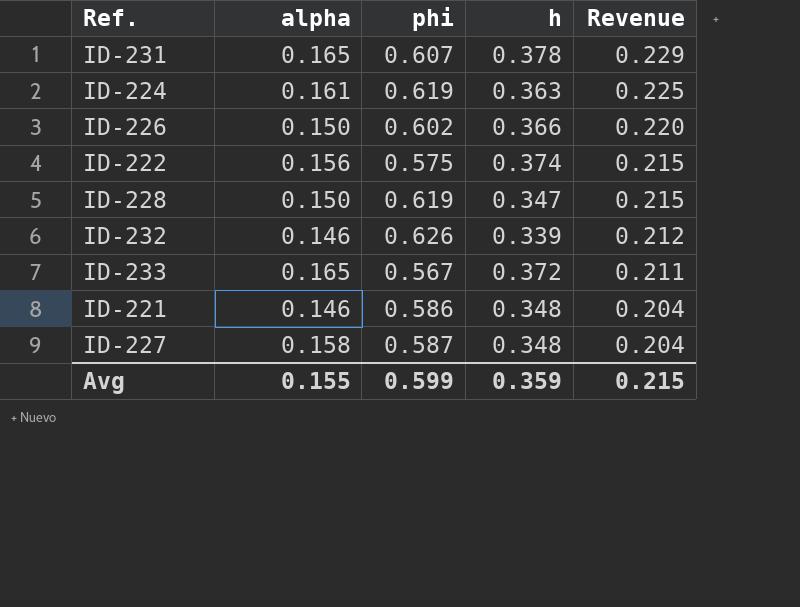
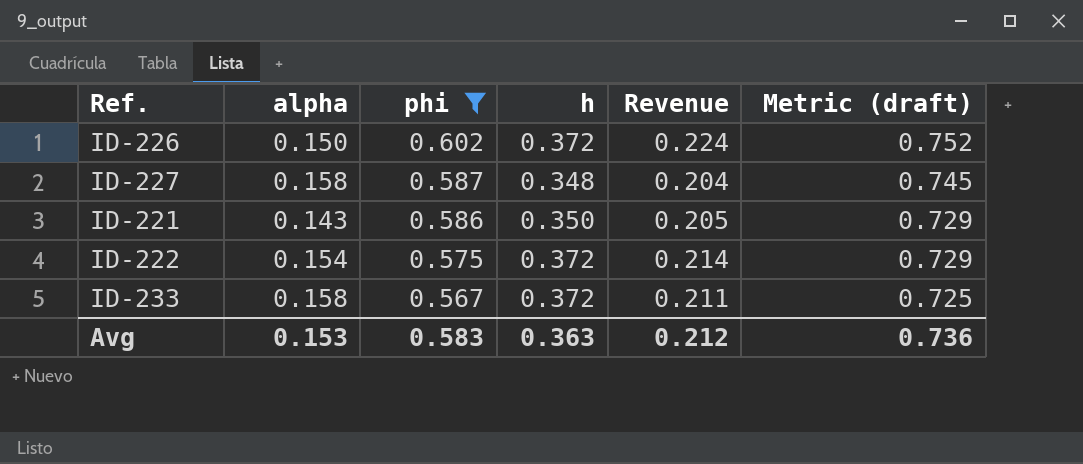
filter: none -> phi <= 0.602
row order: Revenue descending -> phi descending
column Metric (draft) | formula: none -> [alpha] + [phi]
ID-226 | h: 0.366 -> 0.372
ID-226 | Revenue: 0.220 -> 0.224
ID-221 | alpha: 0.146 -> 0.143
ID-221 | h: 0.348 -> 0.350
ID-221 | Revenue: 0.204 -> 0.205
ID-222 | alpha: 0.156 -> 0.154
ID-222 | h: 0.374 -> 0.372
ID-222 | Revenue: 0.215 -> 0.214
ID-233 | alpha: 0.165 -> 0.158
Avg | alpha: 0.155 -> 0.153
Avg | phi: 0.599 -> 0.583
Avg | h: 0.359 -> 0.363
Avg | Revenue: 0.215 -> 0.212

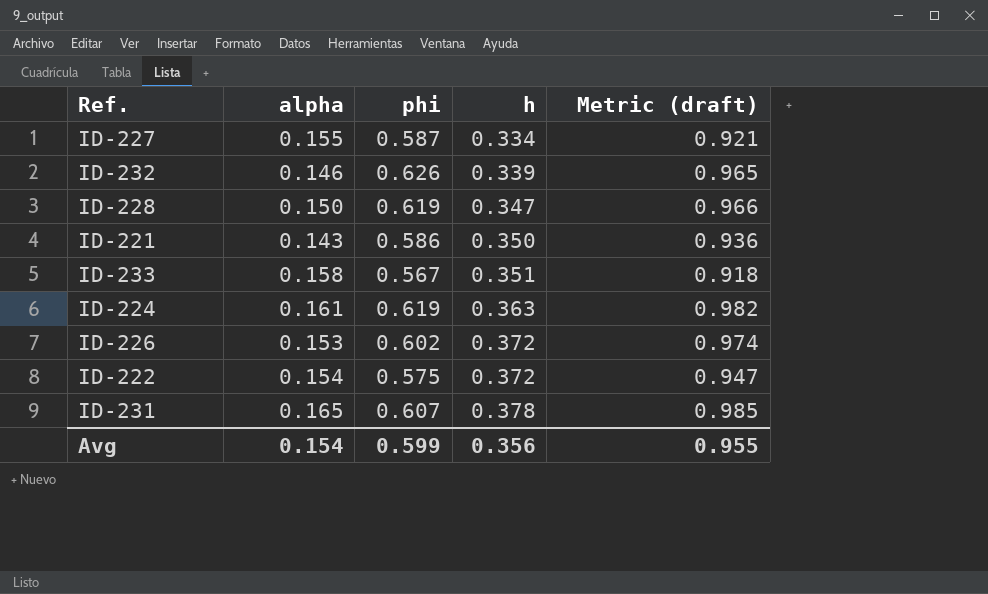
filter: phi <= 0.602 -> none
row order: phi descending -> h ascending
column Revenue | formula: [phi] * [h] -> none
column Metric (draft) | formula: [alpha] + [phi] -> [phi] + [h]
ID-227 | alpha: 0.158 -> 0.155
ID-227 | h: 0.348 -> 0.334
ID-233 | h: 0.372 -> 0.351
ID-226 | alpha: 0.150 -> 0.153
Avg | alpha: 0.153 -> 0.154
Avg | phi: 0.583 -> 0.599
Avg | h: 0.363 -> 0.356
Avg | Metric (draft): 0.736 -> 0.955

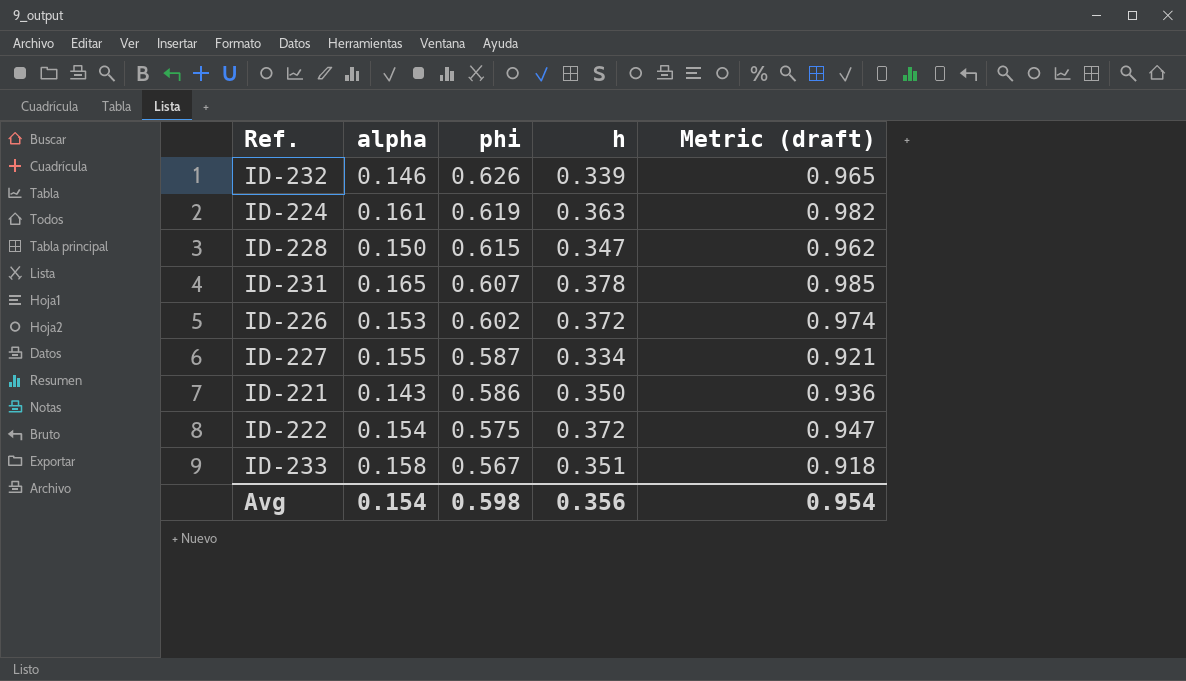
row order: h ascending -> phi descending
ID-228 | phi: 0.619 -> 0.615
ID-228 | Metric (draft): 0.966 -> 0.962
Avg | phi: 0.599 -> 0.598
Avg | Metric (draft): 0.955 -> 0.954

